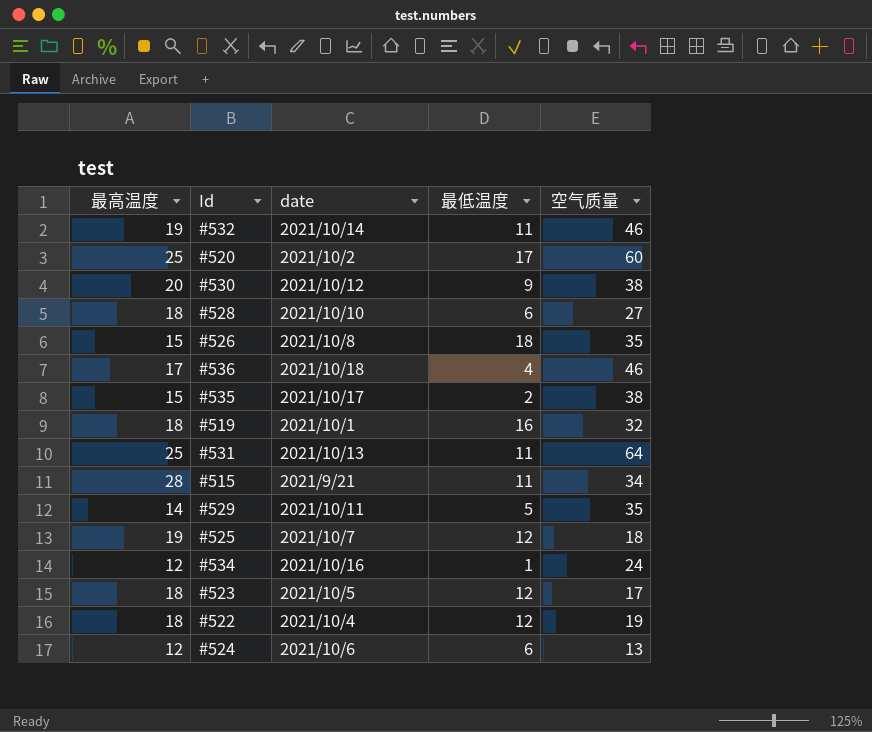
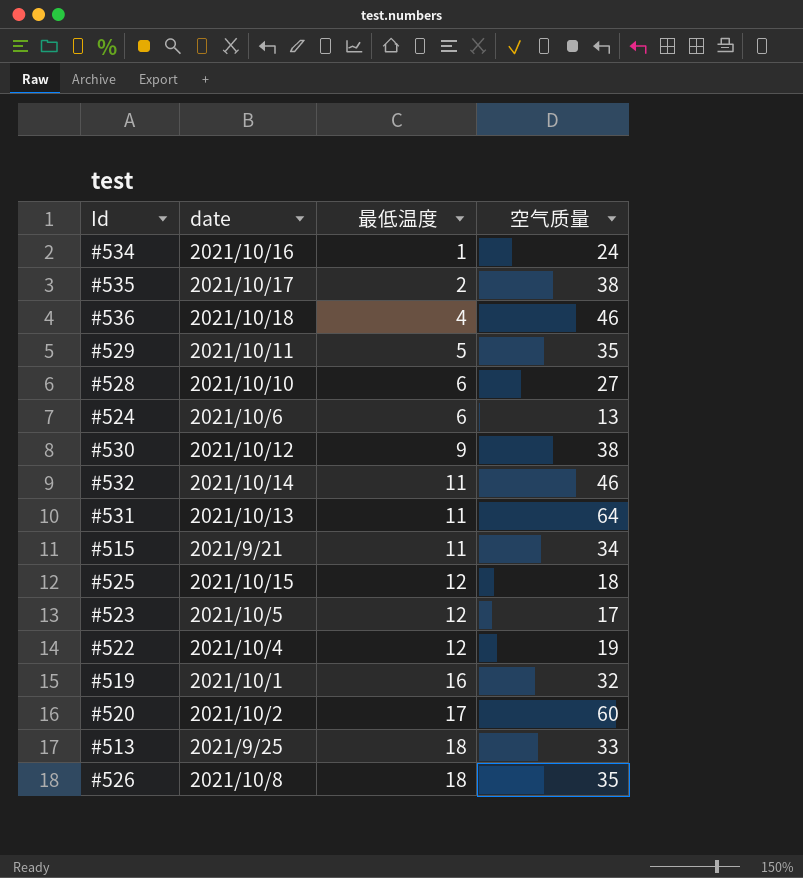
row order: none -> 最低温度 ascending
column 最高温度 | position: 1 -> none
#525 | date: 2021/10/7 -> 2021/10/15
row #513: none -> 2021/9/25 | 18 | 33

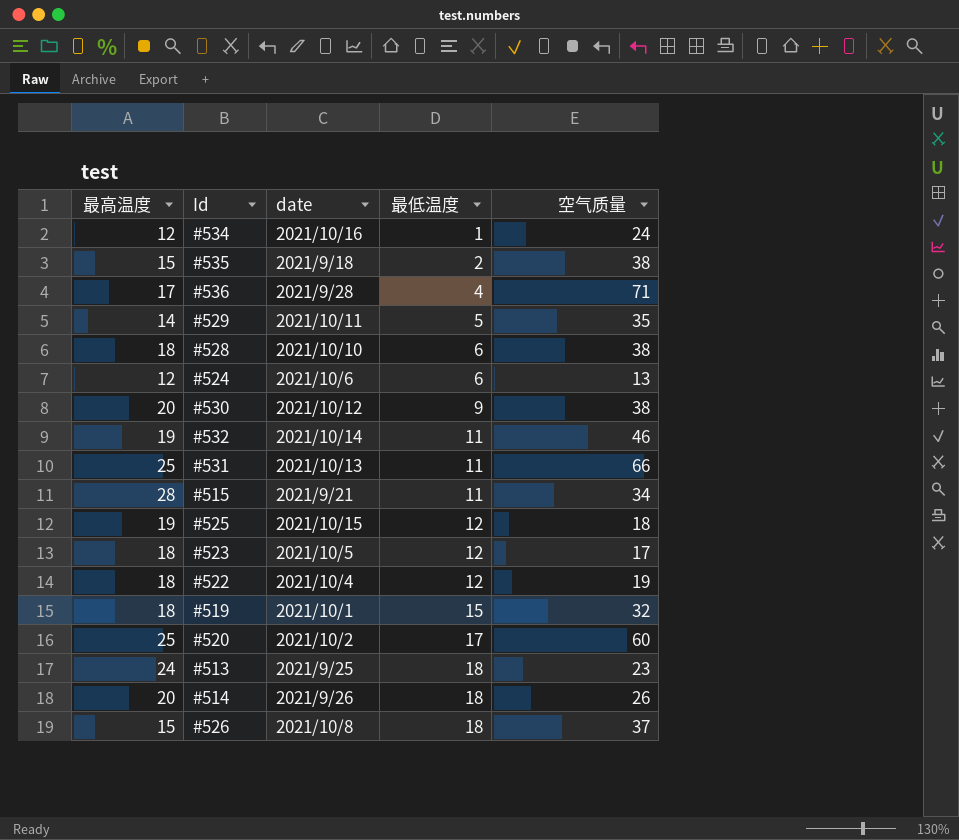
column 最高温度 | position: none -> 1
#535 | date: 2021/10/17 -> 2021/9/18
#536 | date: 2021/10/18 -> 2021/9/28
#536 | 空气质量: 46 -> 71
#528 | 空气质量: 27 -> 38
#531 | 空气质量: 64 -> 66
#519 | 最低温度: 16 -> 15
#513 | 空气质量: 33 -> 23
row #514: none -> 20 | 2021/9/26 | 18 | 26
#526 | 空气质量: 35 -> 37

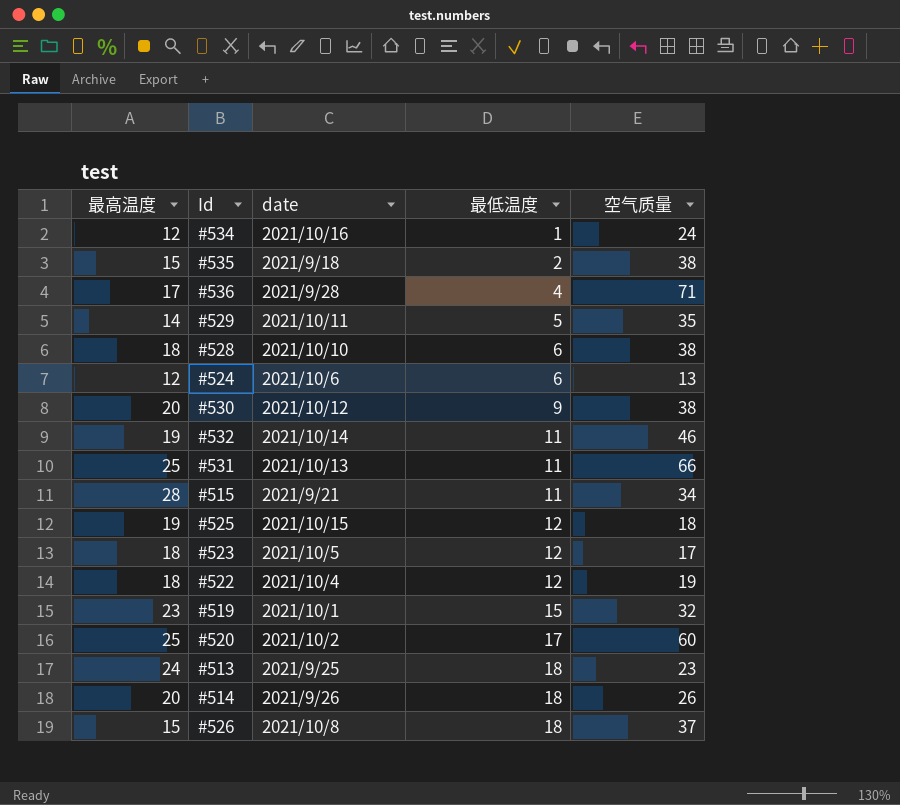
#519 | 最高温度: 18 -> 23

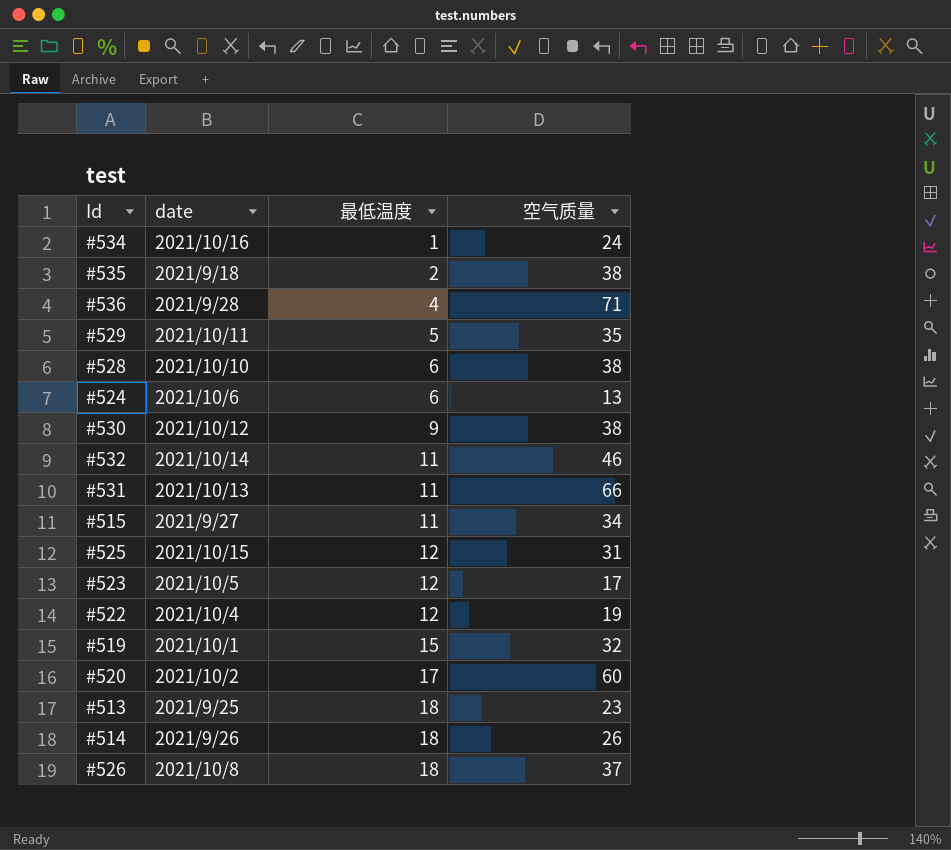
column 最高温度 | position: 1 -> none
#515 | date: 2021/9/21 -> 2021/9/27
#525 | 空气质量: 18 -> 31

